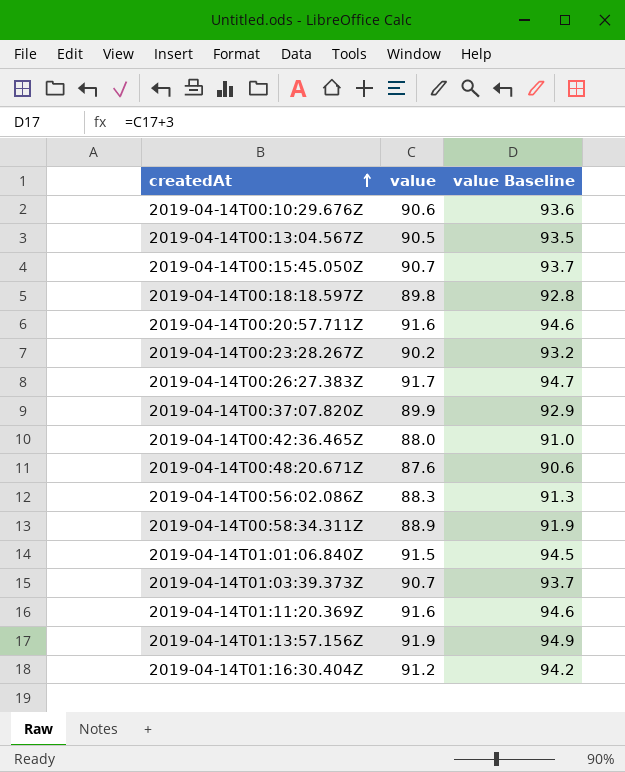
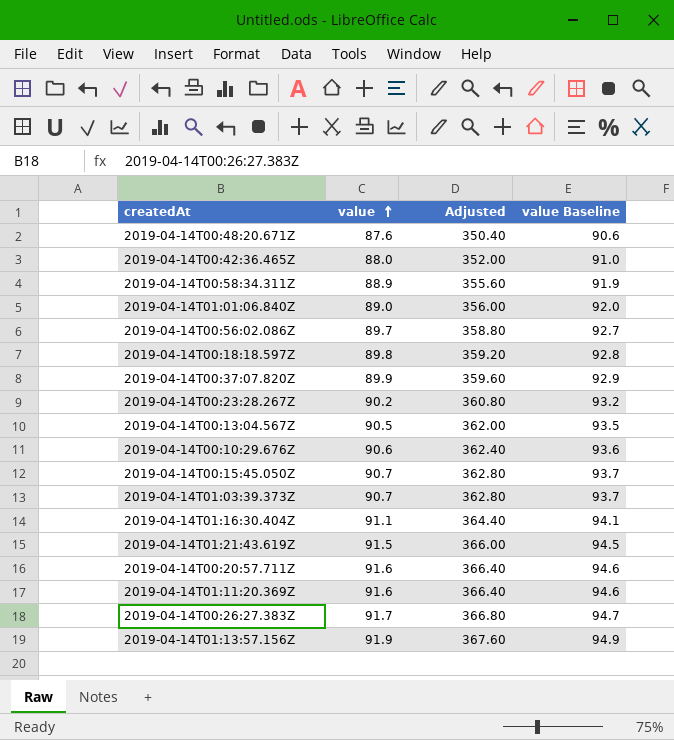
row order: createdAt ascending -> value ascending
column Adjusted | formula: none -> [value] * 4
2019-04-14T01:01:06.840Z | value: 91.5 -> 89.0
2019-04-14T01:01:06.840Z | value Baseline: 94.5 -> 92.0
2019-04-14T00:56:02.086Z | value: 88.3 -> 89.7
2019-04-14T00:56:02.086Z | value Baseline: 91.3 -> 92.7
2019-04-14T01:16:30.404Z | value: 91.2 -> 91.1
2019-04-14T01:16:30.404Z | value Baseline: 94.2 -> 94.1
row 2019-04-14T01:21:43.619Z: none -> 91.5 | 366.00 | 94.5

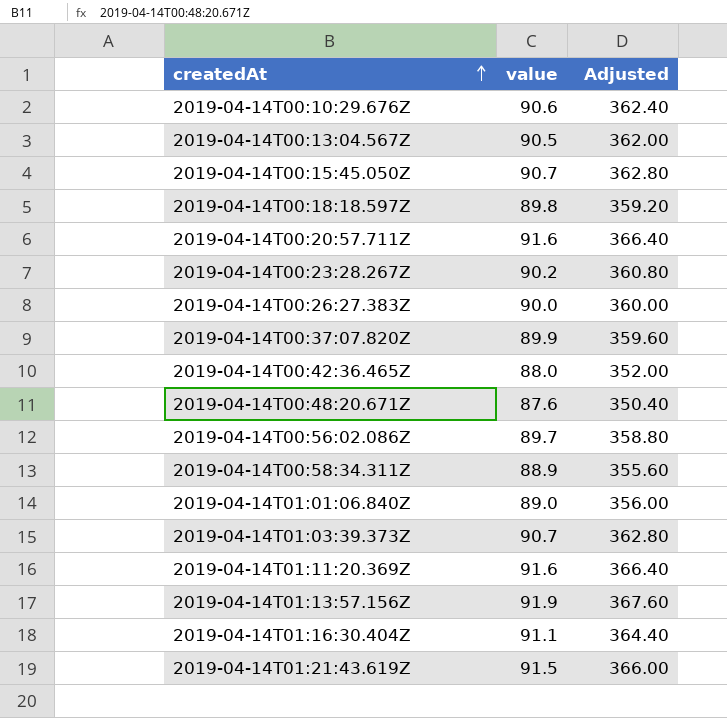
row order: value ascending -> createdAt ascending
column value Baseline | formula: [value] + 3 -> none
2019-04-14T00:26:27.383Z | value: 91.7 -> 90.0
2019-04-14T00:26:27.383Z | Adjusted: 366.80 -> 360.00

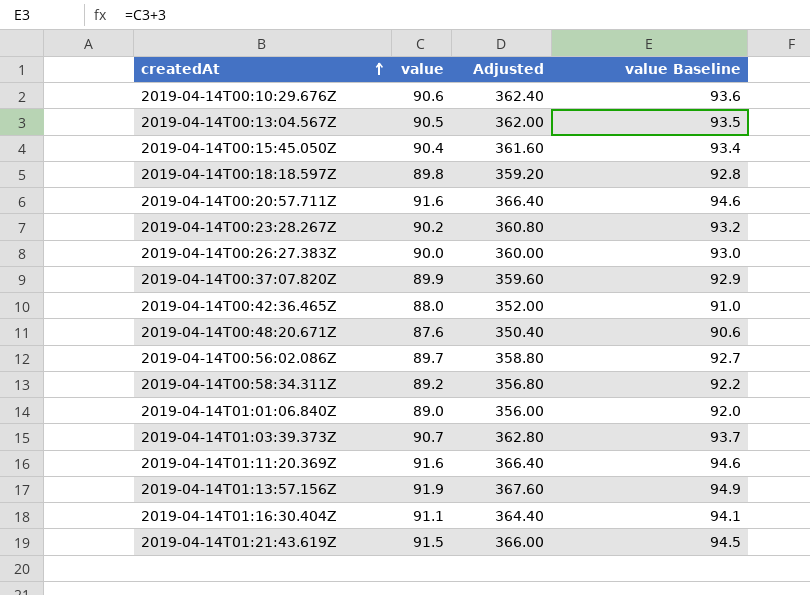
column value Baseline | formula: none -> [value] + 3
2019-04-14T00:15:45.050Z | value: 90.7 -> 90.4
2019-04-14T00:15:45.050Z | Adjusted: 362.80 -> 361.60
2019-04-14T00:58:34.311Z | value: 88.9 -> 89.2
2019-04-14T00:58:34.311Z | Adjusted: 355.60 -> 356.80

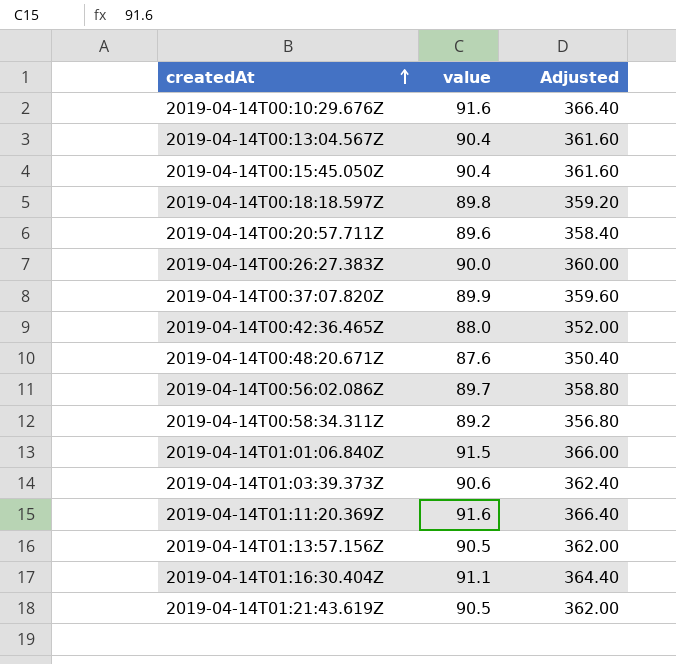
column value Baseline | formula: [value] + 3 -> none
row 2019-04-14T00:23:28.267Z: 90.2 | 360.80 | 93.2 -> none
2019-04-14T00:10:29.676Z | value: 90.6 -> 91.6
2019-04-14T00:10:29.676Z | Adjusted: 362.40 -> 366.40
2019-04-14T00:13:04.567Z | value: 90.5 -> 90.4
2019-04-14T00:13:04.567Z | Adjusted: 362.00 -> 361.60
2019-04-14T00:20:57.711Z | value: 91.6 -> 89.6
2019-04-14T00:20:57.711Z | Adjusted: 366.40 -> 358.40
2019-04-14T01:01:06.840Z | value: 89.0 -> 91.5
2019-04-14T01:01:06.840Z | Adjusted: 356.00 -> 366.00
2019-04-14T01:03:39.373Z | value: 90.7 -> 90.6
2019-04-14T01:03:39.373Z | Adjusted: 362.80 -> 362.40
2019-04-14T01:13:57.156Z | value: 91.9 -> 90.5
2019-04-14T01:13:57.156Z | Adjusted: 367.60 -> 362.00
2019-04-14T01:21:43.619Z | value: 91.5 -> 90.5
2019-04-14T01:21:43.619Z | Adjusted: 366.00 -> 362.00

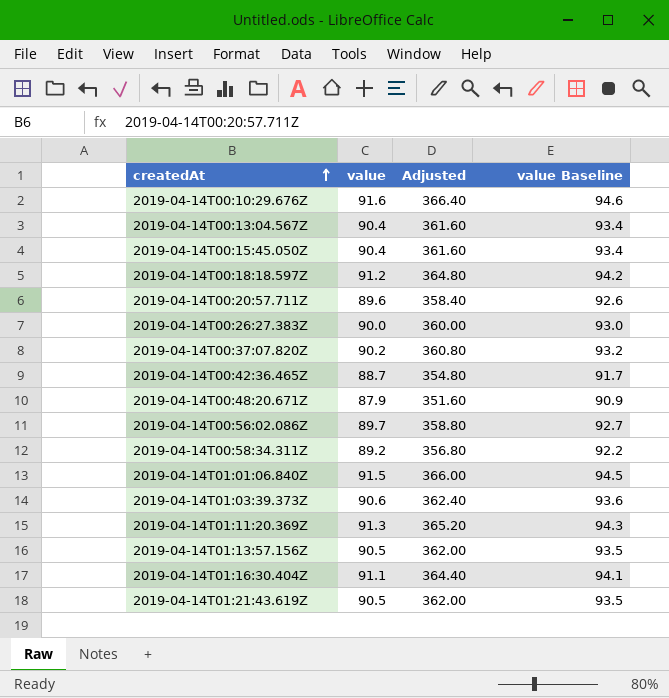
column value Baseline | formula: none -> [value] + 3
2019-04-14T00:18:18.597Z | value: 89.8 -> 91.2
2019-04-14T00:18:18.597Z | Adjusted: 359.20 -> 364.80
2019-04-14T00:37:07.820Z | value: 89.9 -> 90.2
2019-04-14T00:37:07.820Z | Adjusted: 359.60 -> 360.80
2019-04-14T00:42:36.465Z | value: 88.0 -> 88.7
2019-04-14T00:42:36.465Z | Adjusted: 352.00 -> 354.80
2019-04-14T00:48:20.671Z | value: 87.6 -> 87.9
2019-04-14T00:48:20.671Z | Adjusted: 350.40 -> 351.60
2019-04-14T01:11:20.369Z | value: 91.6 -> 91.3
2019-04-14T01:11:20.369Z | Adjusted: 366.40 -> 365.20

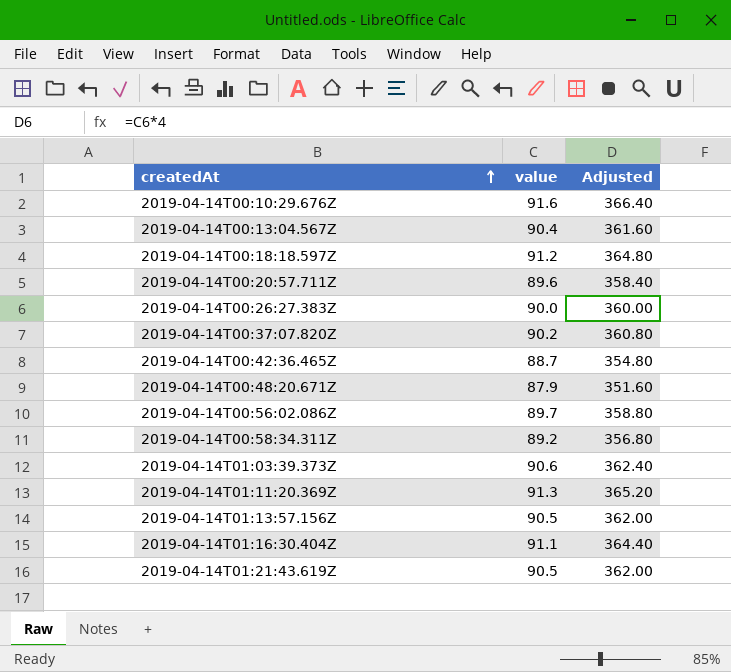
column value Baseline | formula: [value] + 3 -> none
row 2019-04-14T00:15:45.050Z: 90.4 | 361.60 | 93.4 -> none
row 2019-04-14T01:01:06.840Z: 91.5 | 366.00 | 94.5 -> none

